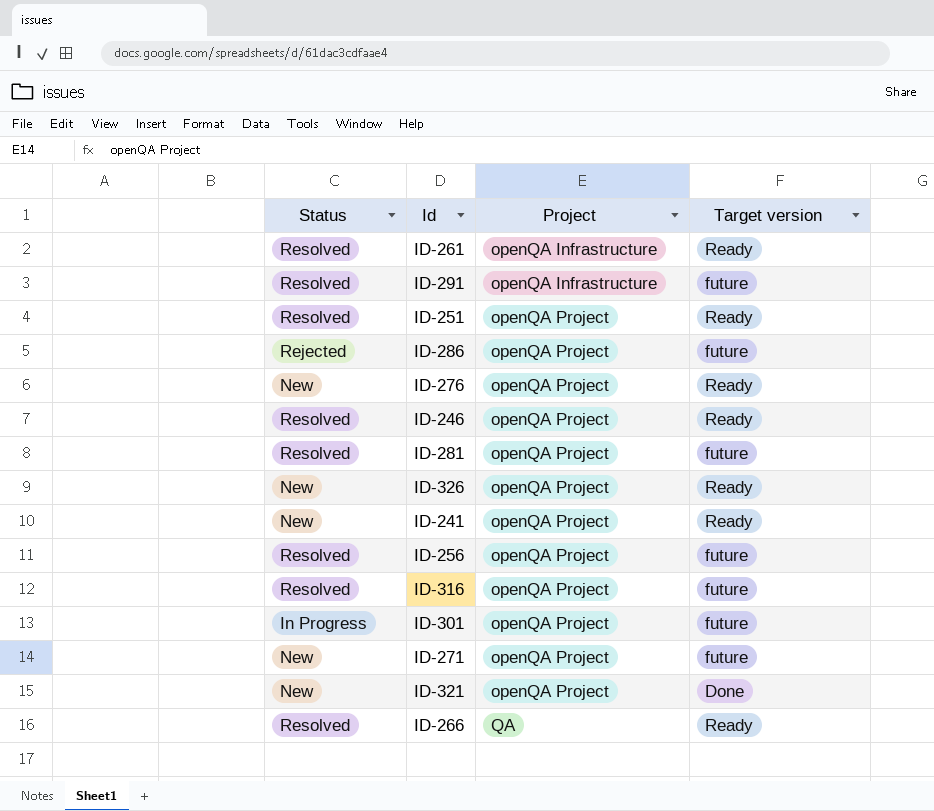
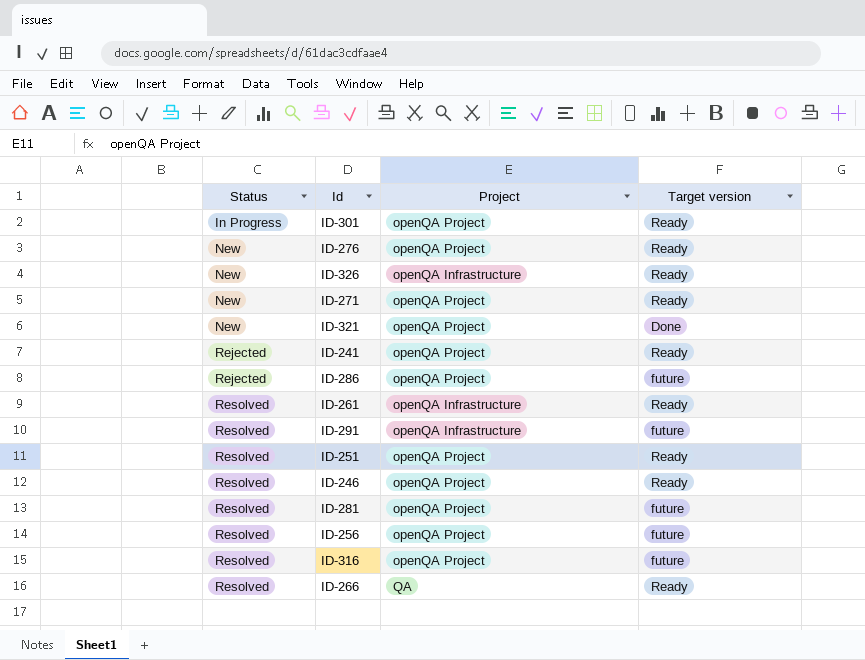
row order: Project ascending -> Status ascending
ID-301 | Target version: future -> Ready
ID-326 | Project: openQA Project -> openQA Infrastructure
ID-271 | Target version: future -> Ready
ID-241 | Status: New -> Rejected

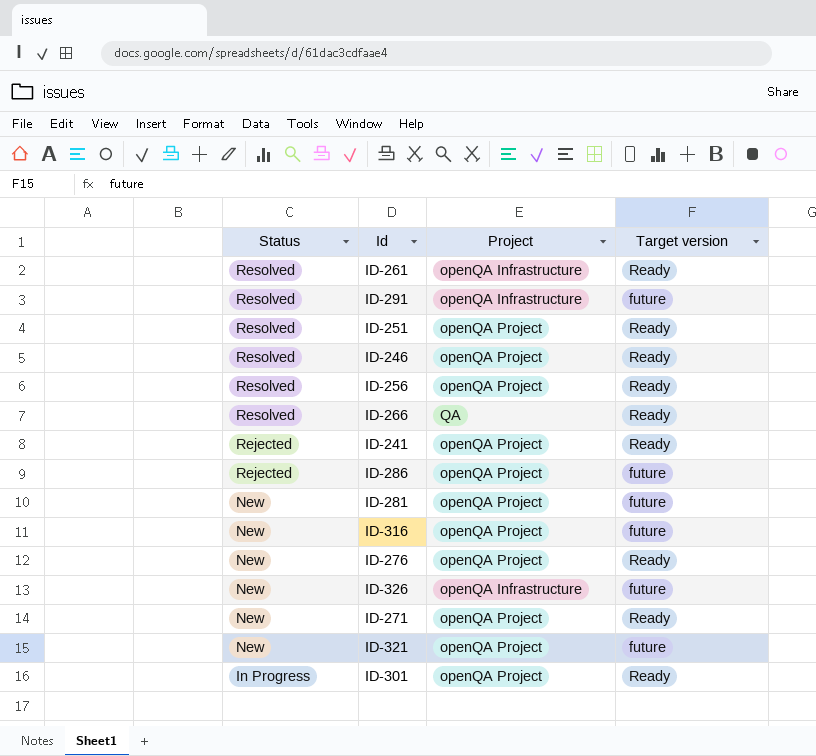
row order: Status ascending -> Status descending
ID-256 | Target version: future -> Ready
ID-281 | Status: Resolved -> New
ID-316 | Status: Resolved -> New
ID-326 | Target version: Ready -> future
ID-321 | Target version: Done -> future

